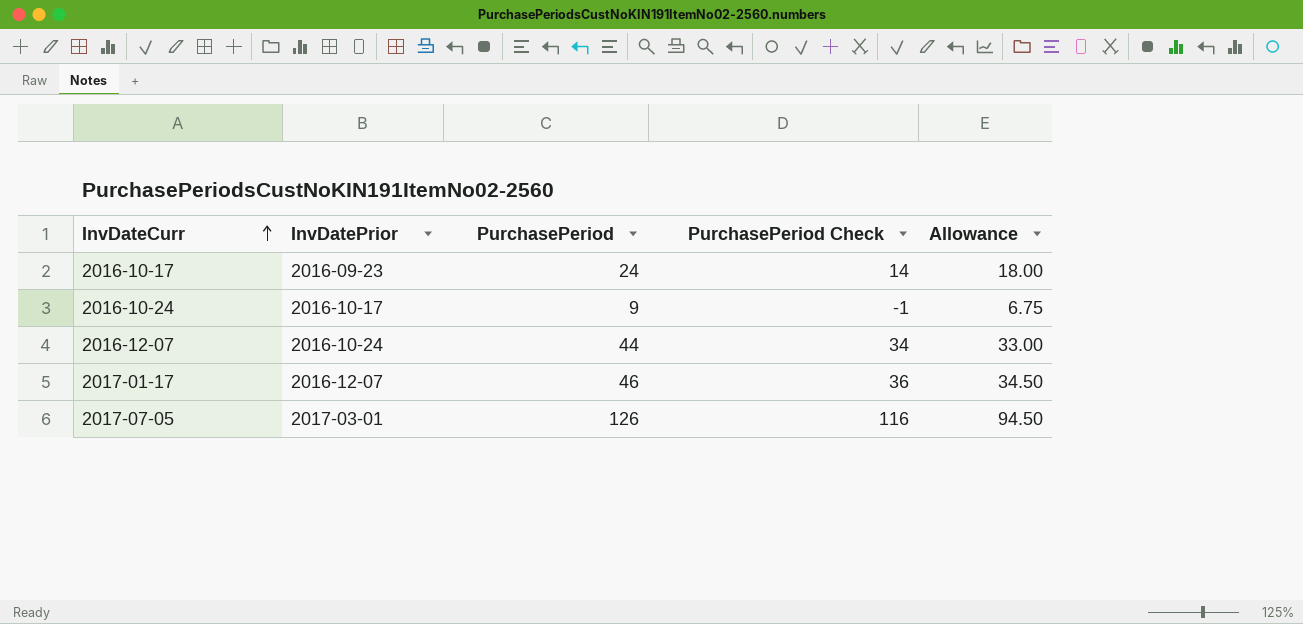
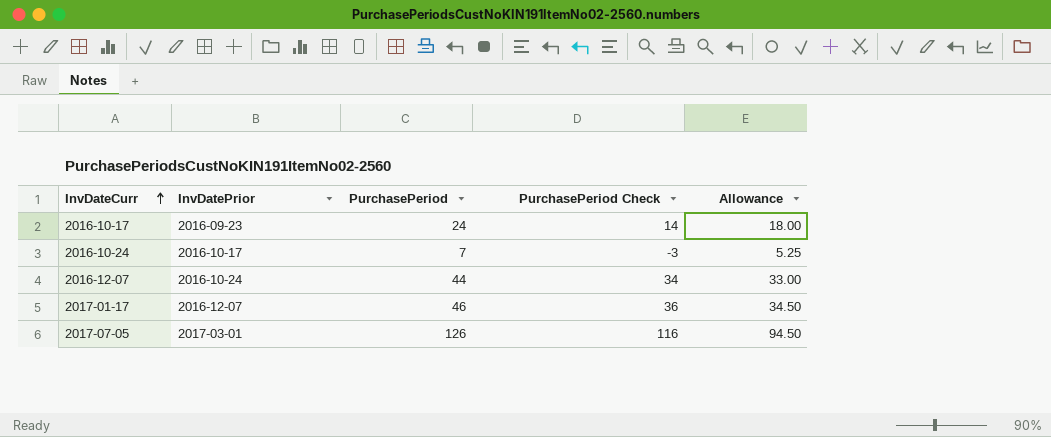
2016-10-24 | PurchasePeriod: 9 -> 7
2016-10-24 | PurchasePeriod Check: -1 -> -3
2016-10-24 | Allowance: 6.75 -> 5.25

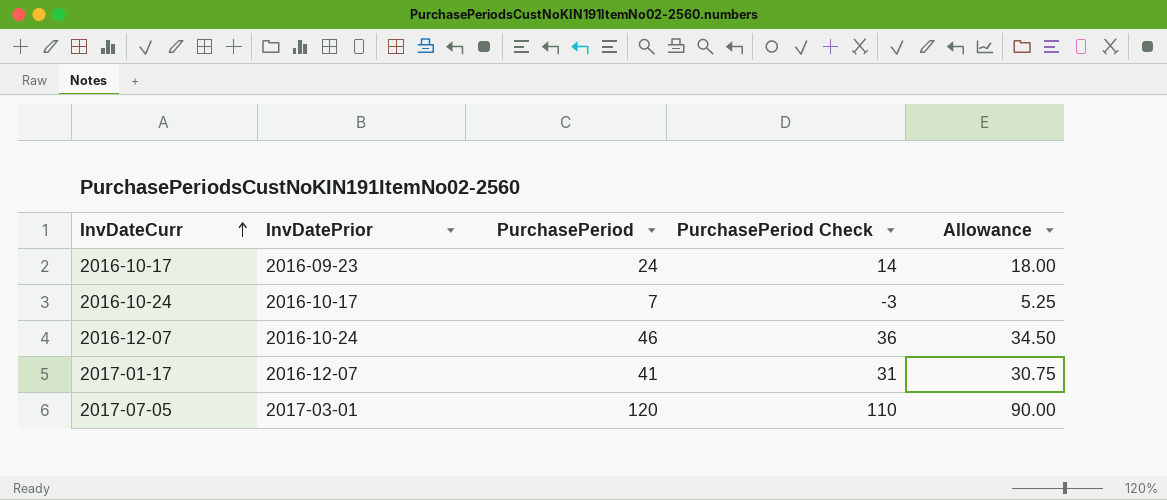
2016-12-07 | PurchasePeriod: 44 -> 46
2016-12-07 | PurchasePeriod Check: 34 -> 36
2016-12-07 | Allowance: 33.00 -> 34.50
2017-01-17 | PurchasePeriod: 46 -> 41
2017-01-17 | PurchasePeriod Check: 36 -> 31
2017-01-17 | Allowance: 34.50 -> 30.75
2017-07-05 | PurchasePeriod: 126 -> 120
2017-07-05 | PurchasePeriod Check: 116 -> 110
2017-07-05 | Allowance: 94.50 -> 90.00

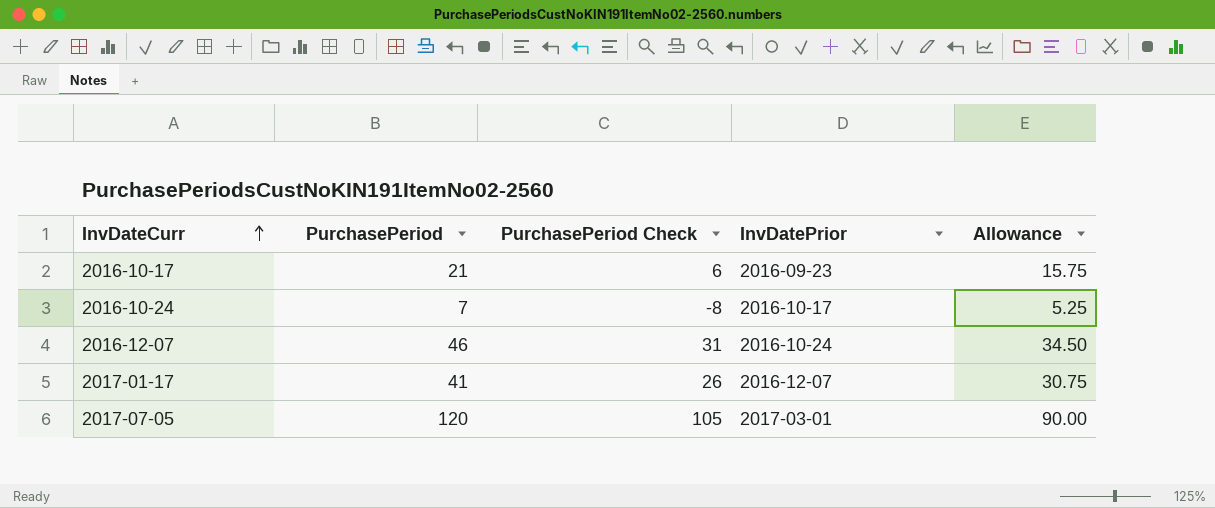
column PurchasePeriod Check | formula: [PurchasePeriod] - 10 -> [PurchasePeriod] - 15
column InvDatePrior | position: 2 -> 4
2016-10-17 | PurchasePeriod: 24 -> 21
2016-10-17 | Allowance: 18.00 -> 15.75

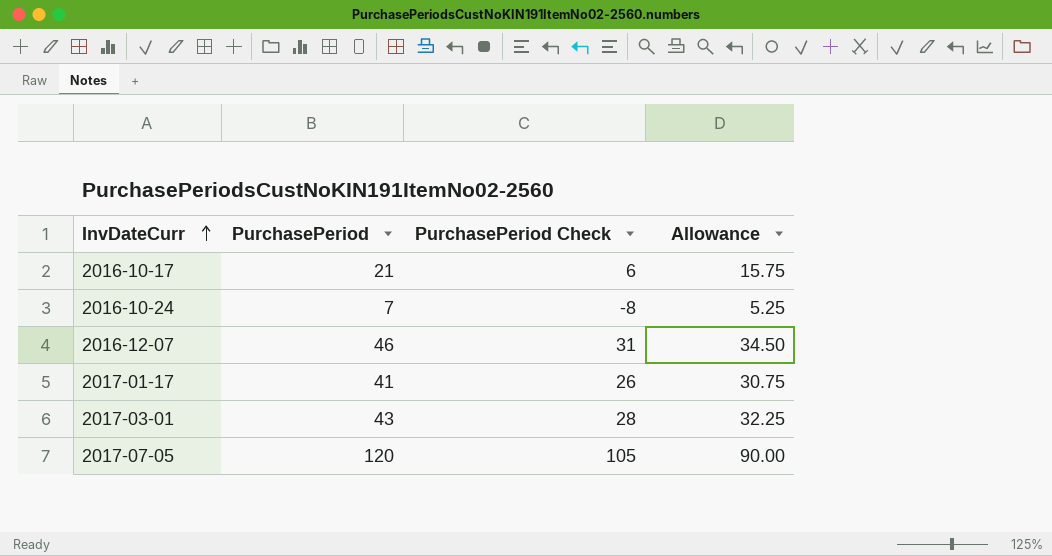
column InvDatePrior | position: 4 -> none
row 2017-03-01: none -> 43 | 28 | 32.25

